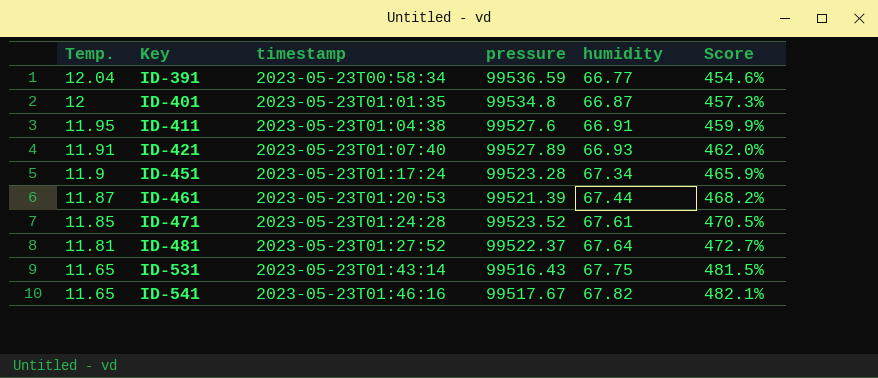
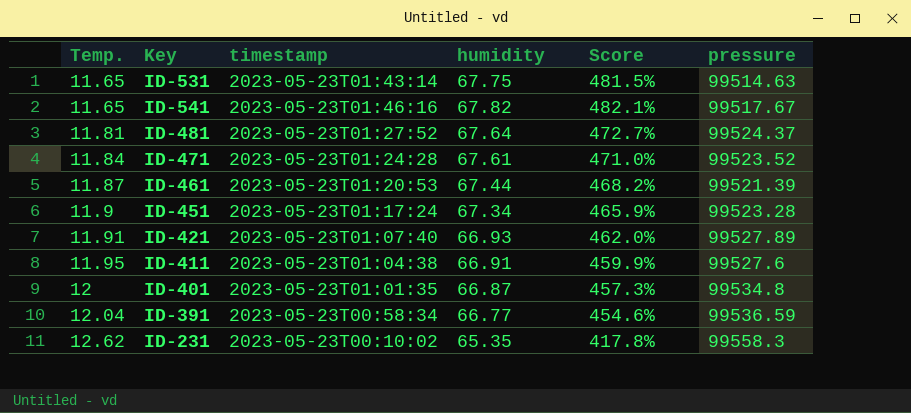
row order: Temp. descending -> Temp. ascending
column pressure | position: 4 -> 6
ID-531 | pressure: 99516.43 -> 99514.63
ID-481 | pressure: 99522.37 -> 99524.37
ID-471 | Temp.: 11.85 -> 11.84
ID-471 | Score: 470.5% -> 471.0%
row ID-231: none -> 12.62 | 2023-05-23T00:10:02 | 65.35 | 417.8% | 99558.3

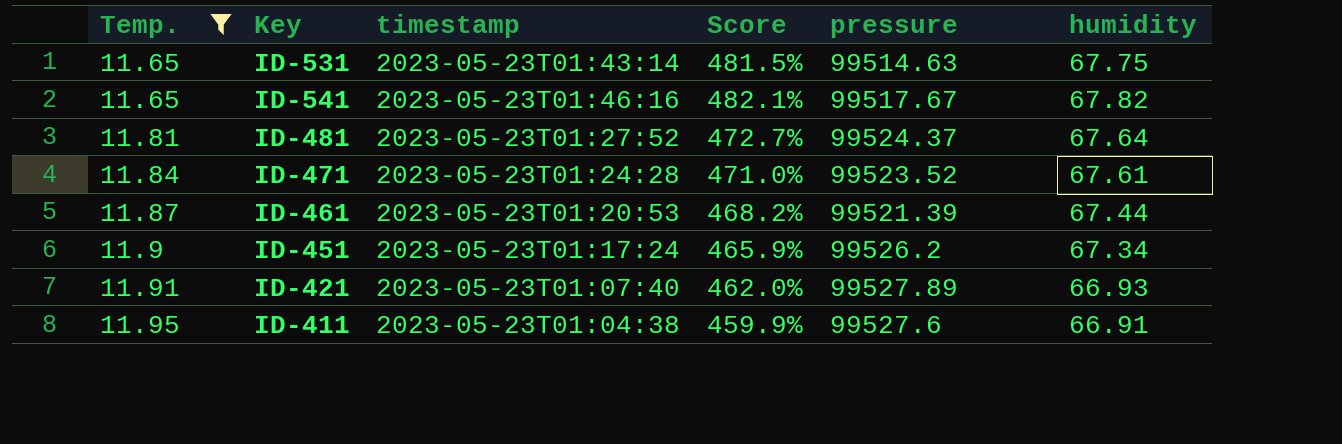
filter: none -> Temp. <= 11.95
column humidity | position: 4 -> 6
ID-451 | pressure: 99523.28 -> 99526.2

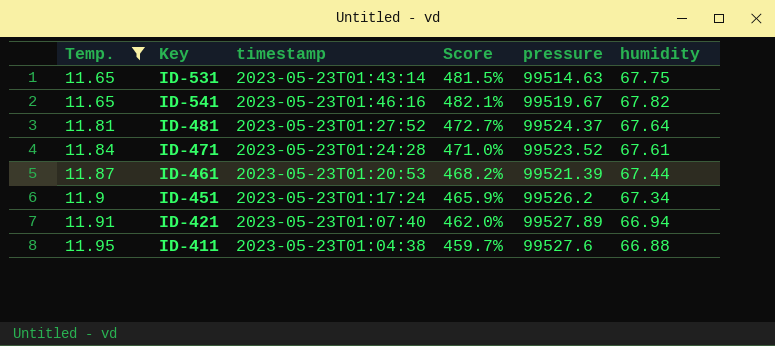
ID-541 | pressure: 99517.67 -> 99519.67
ID-421 | humidity: 66.93 -> 66.94
ID-411 | Score: 459.9% -> 459.7%
ID-411 | humidity: 66.91 -> 66.88

